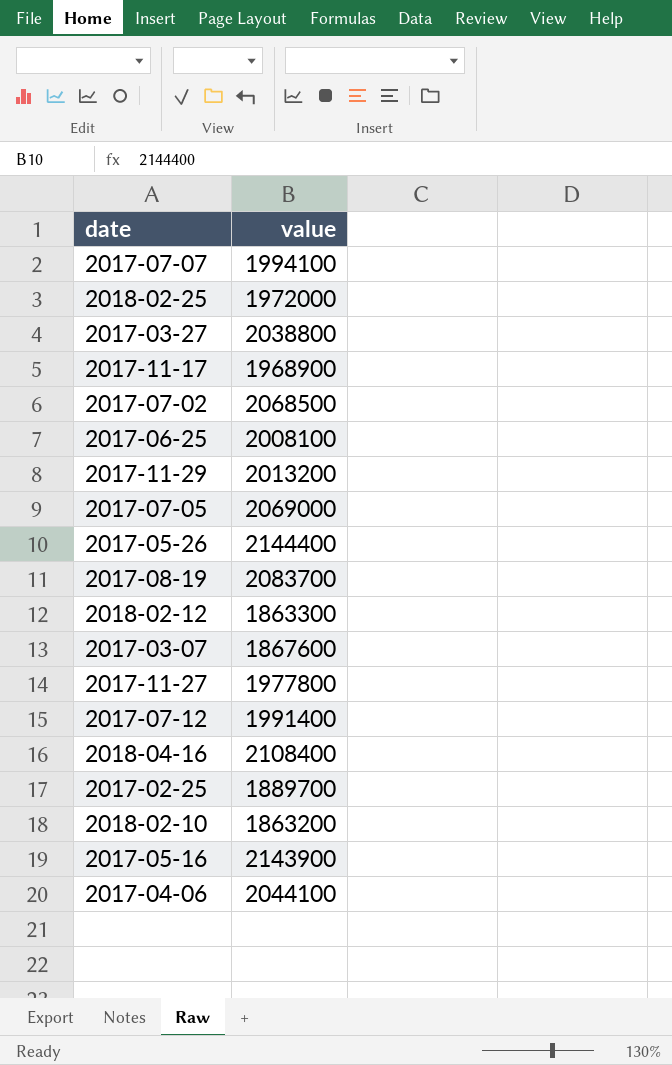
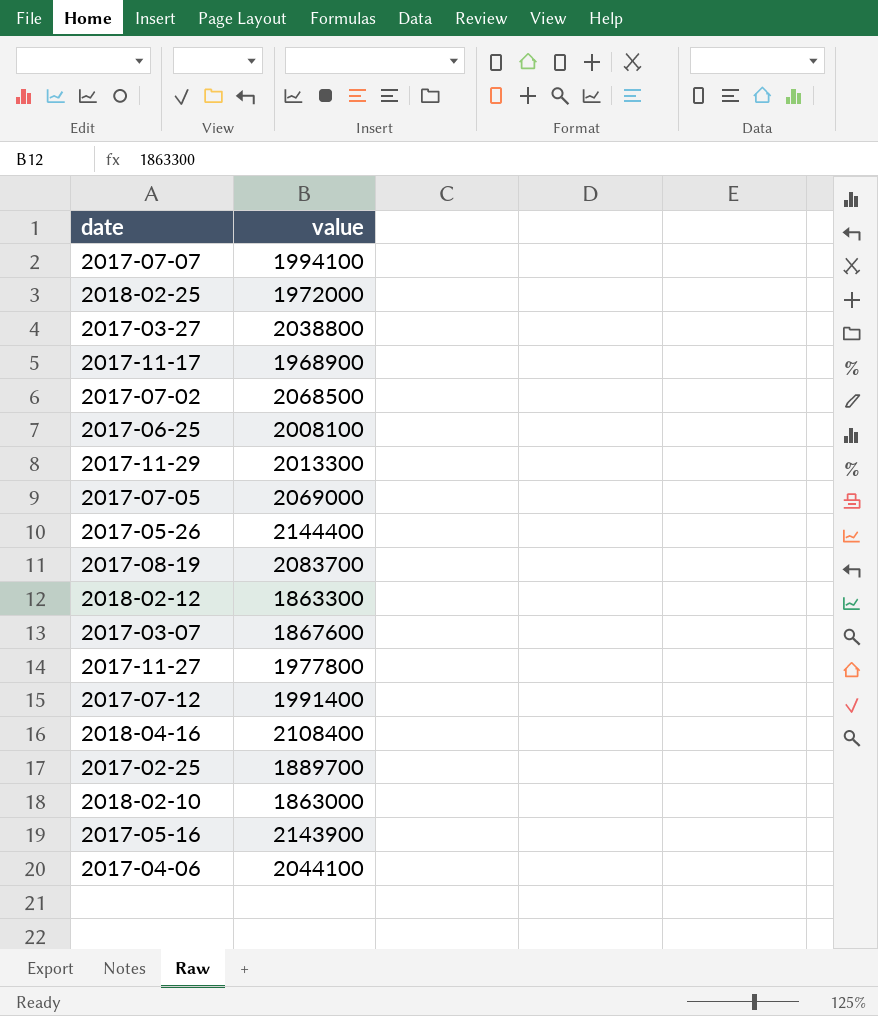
2017-11-29 | value: 2013200 -> 2013300
2018-02-10 | value: 1863200 -> 1863000

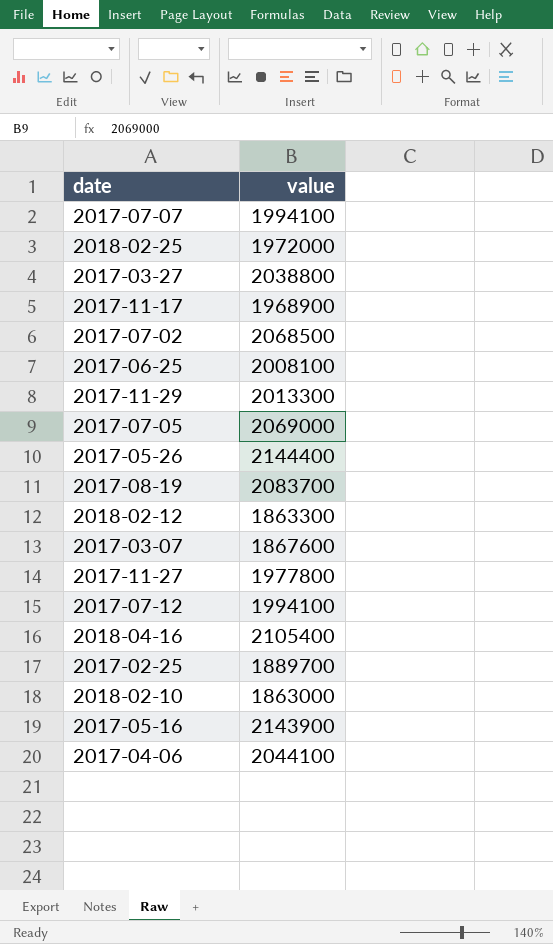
2017-07-12 | value: 1991400 -> 1994100
2018-04-16 | value: 2108400 -> 2105400

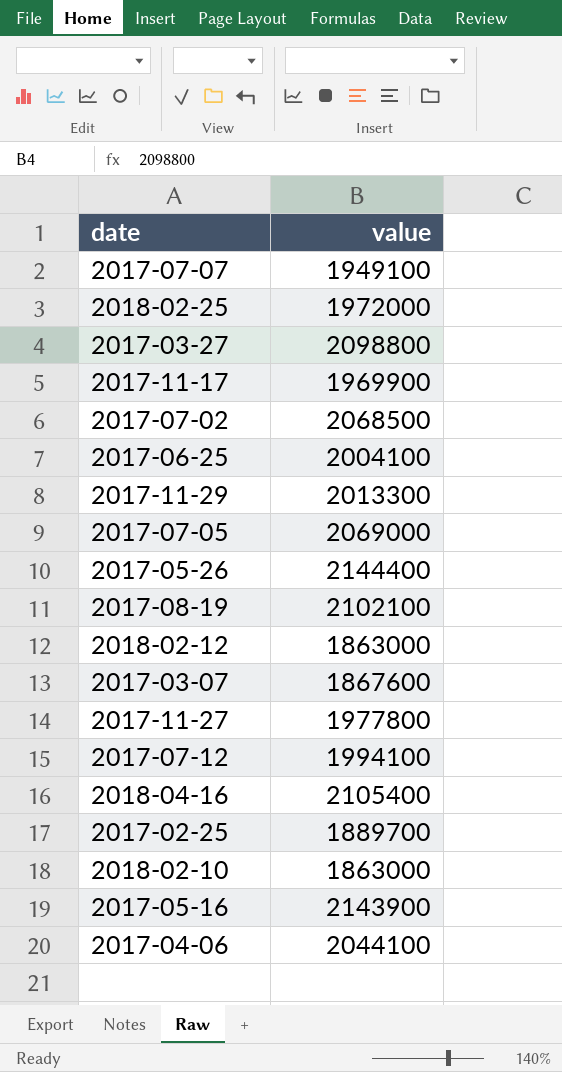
2017-07-07 | value: 1994100 -> 1949100
2017-03-27 | value: 2038800 -> 2098800
2017-11-17 | value: 1968900 -> 1969900
2017-06-25 | value: 2008100 -> 2004100
2017-08-19 | value: 2083700 -> 2102100
2018-02-12 | value: 1863300 -> 1863000

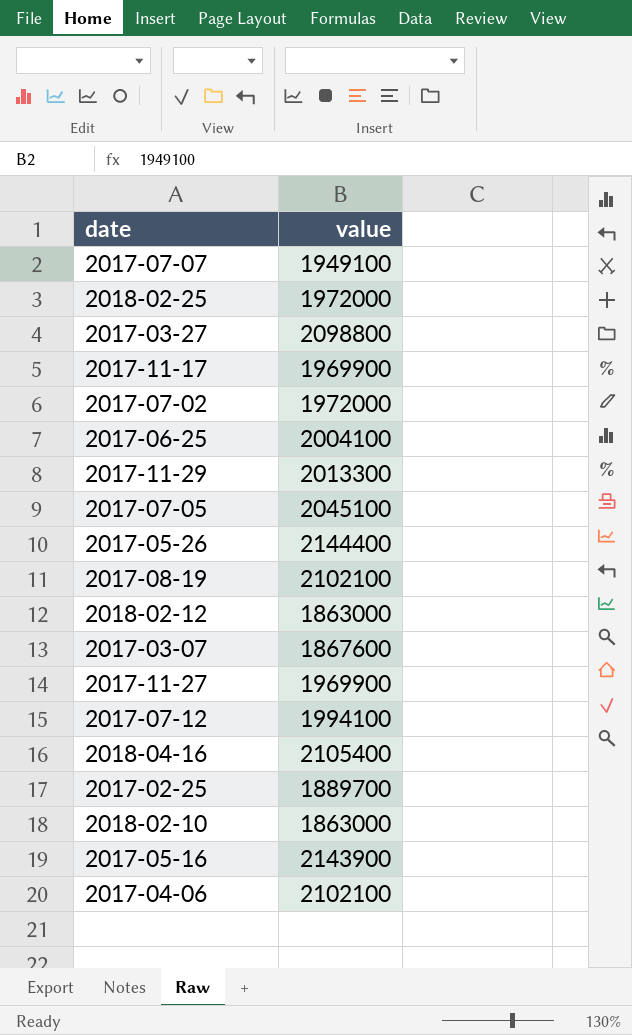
2017-07-02 | value: 2068500 -> 1972000
2017-07-05 | value: 2069000 -> 2045100
2017-11-27 | value: 1977800 -> 1969900
2017-04-06 | value: 2044100 -> 2102100

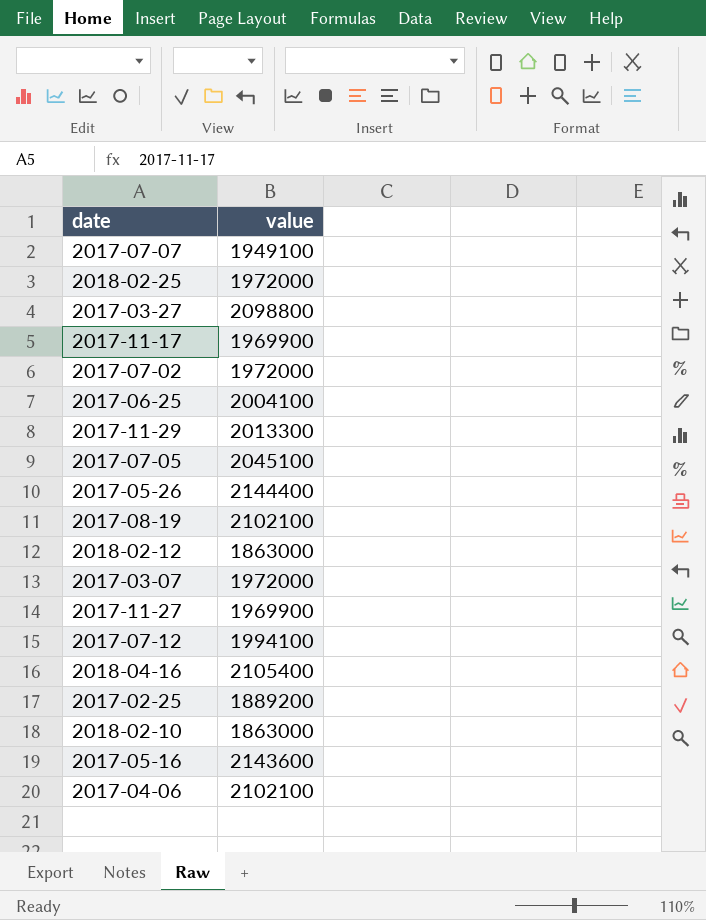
2017-03-07 | value: 1867600 -> 1972000
2017-02-25 | value: 1889700 -> 1889200
2017-05-16 | value: 2143900 -> 2143600

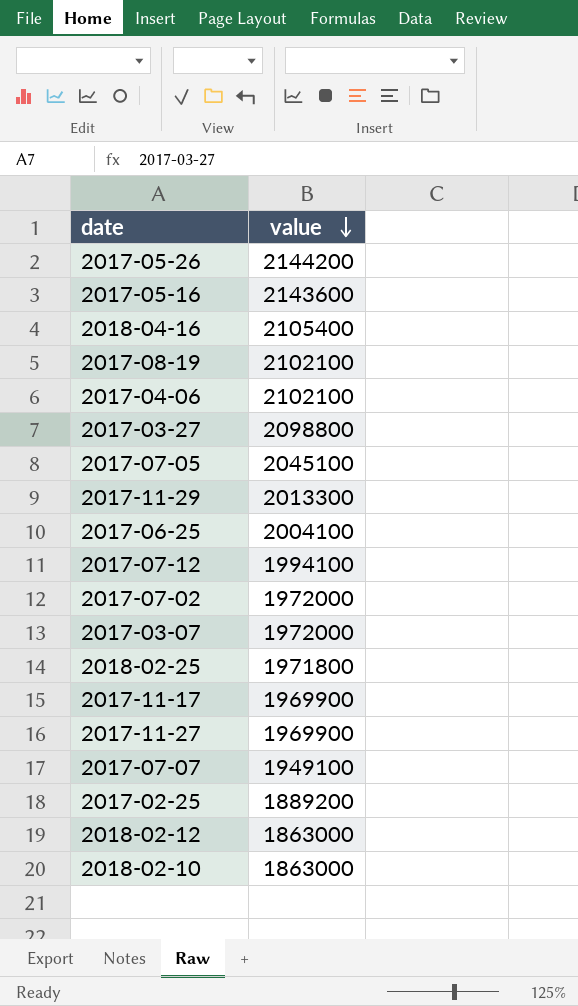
row order: none -> value descending
2017-05-26 | value: 2144400 -> 2144200
2018-02-25 | value: 1972000 -> 1971800

